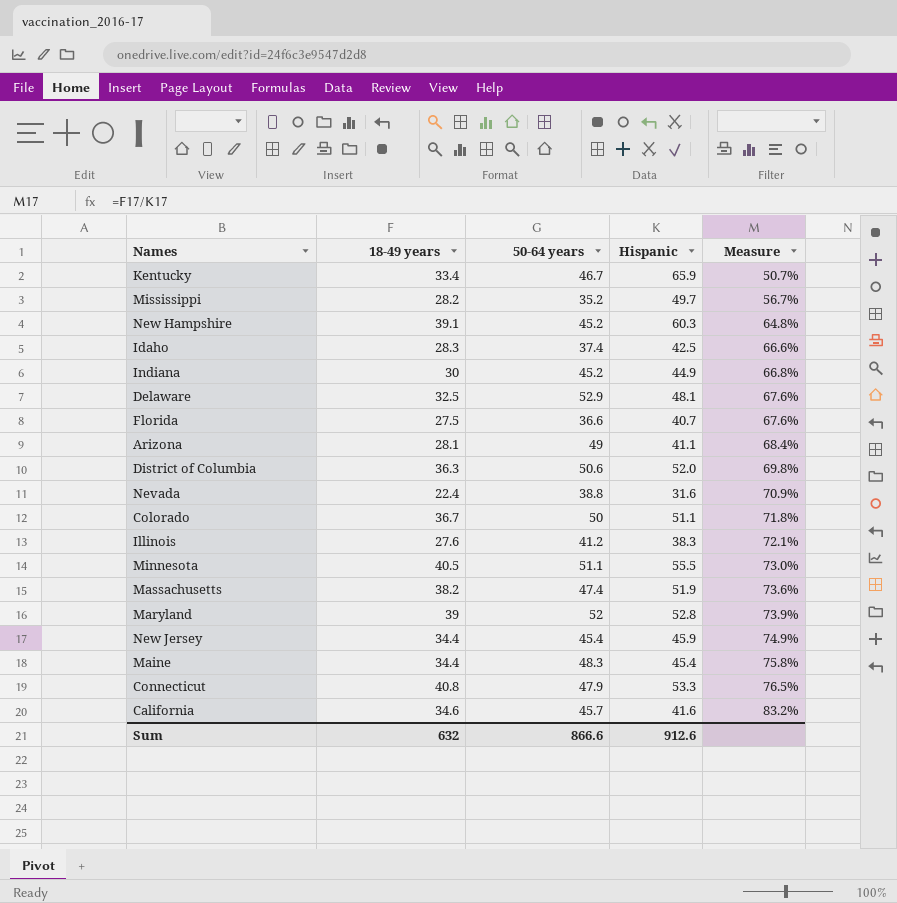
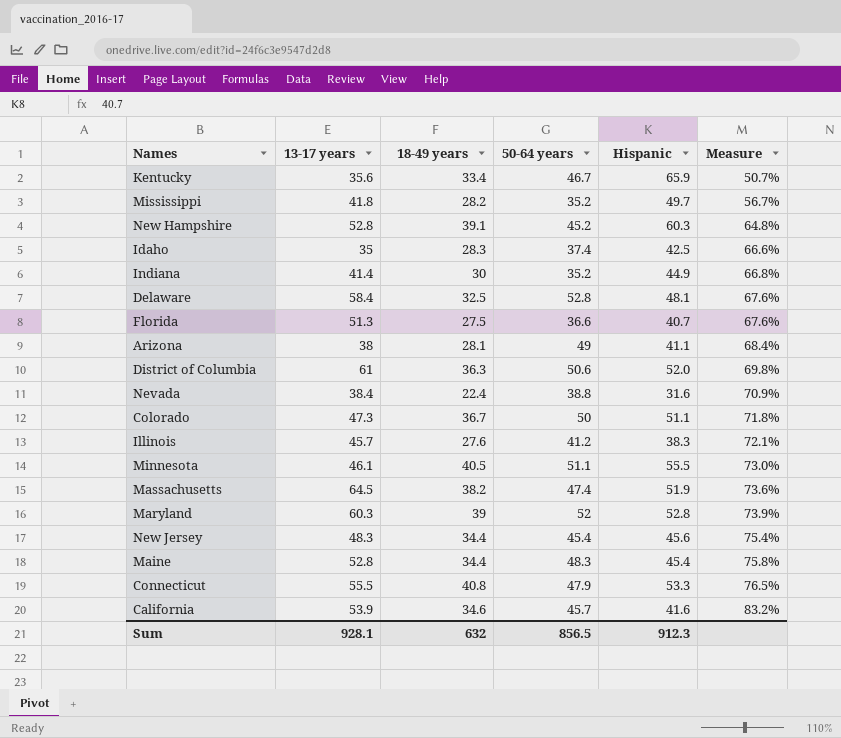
column 13-17 years | position: none -> 2
Indiana | 50-64 years: 45.2 -> 35.2
Delaware | 50-64 years: 52.9 -> 52.8
New Jersey | Hispanic: 45.9 -> 45.6
New Jersey | Measure: 74.9% -> 75.4%
Sum | 50-64 years: 866.6 -> 856.5
Sum | Hispanic: 912.6 -> 912.3

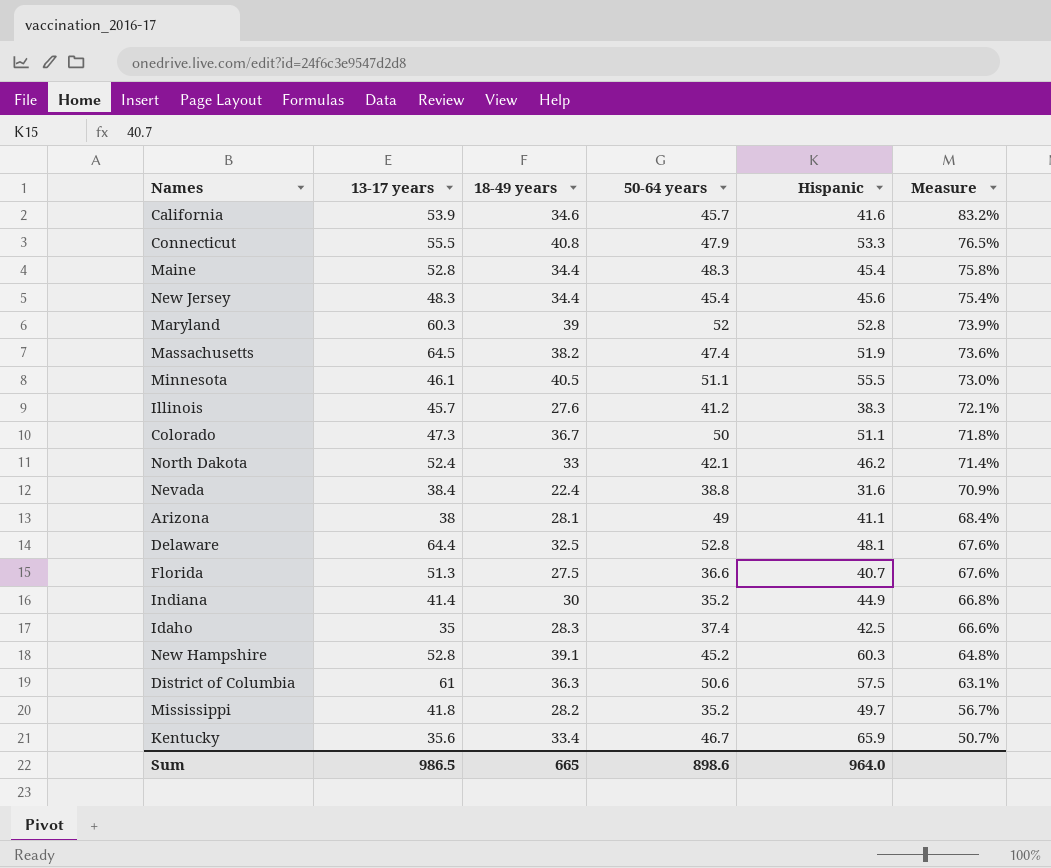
row order: Measure ascending -> Measure descending
row North Dakota: none -> 52.4 | 33 | 42.1 | 46.2 | 71.4%
Delaware | 13-17 years: 58.4 -> 64.4
District of Columbia | Hispanic: 52.0 -> 57.5
District of Columbia | Measure: 69.8% -> 63.1%
Sum | 13-17 years: 928.1 -> 986.5
Sum | 18-49 years: 632 -> 665
Sum | 50-64 years: 856.5 -> 898.6
Sum | Hispanic: 912.3 -> 964.0

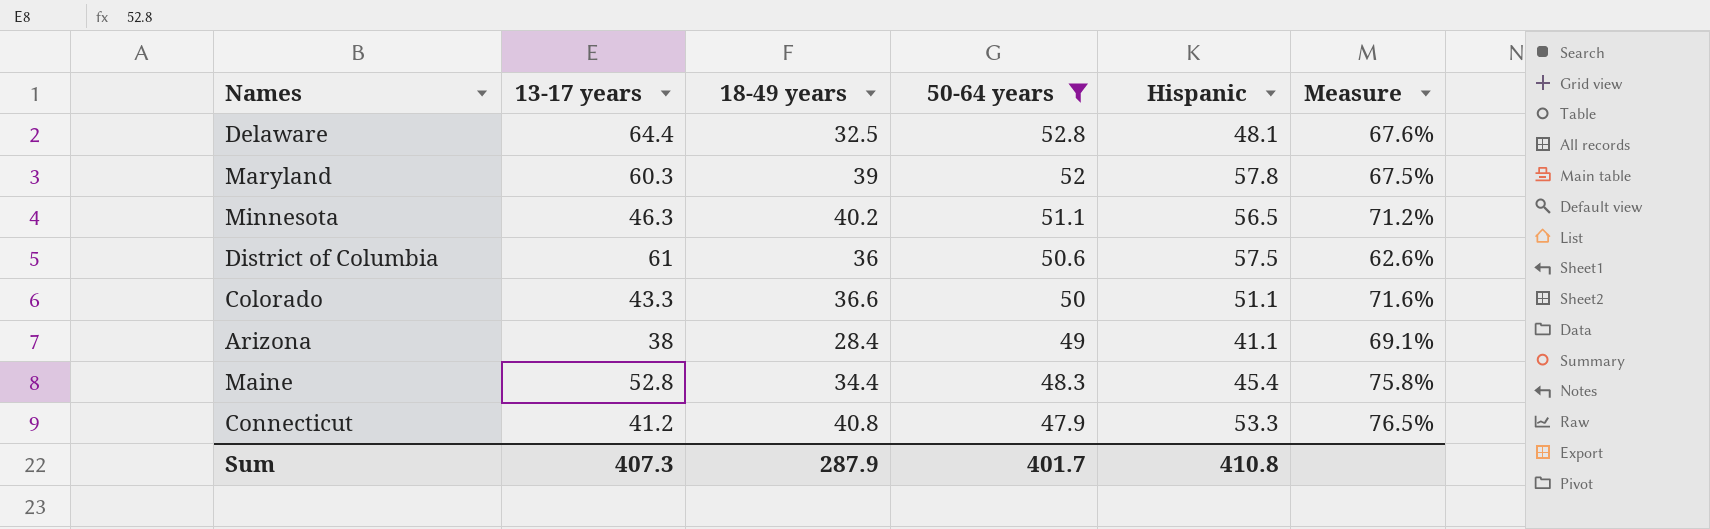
filter: none -> 50-64 years >= 47.9
row order: Measure descending -> 50-64 years descending
Maryland | Hispanic: 52.8 -> 57.8
Maryland | Measure: 73.9% -> 67.5%
Minnesota | 13-17 years: 46.1 -> 46.3
Minnesota | 18-49 years: 40.5 -> 40.2
Minnesota | Hispanic: 55.5 -> 56.5
Minnesota | Measure: 73.0% -> 71.2%
District of Columbia | 18-49 years: 36.3 -> 36
District of Columbia | Measure: 63.1% -> 62.6%
Colorado | 13-17 years: 47.3 -> 43.3
Colorado | 18-49 years: 36.7 -> 36.6
Colorado | Measure: 71.8% -> 71.6%
Arizona | 18-49 years: 28.1 -> 28.4
Arizona | Measure: 68.4% -> 69.1%
Connecticut | 13-17 years: 55.5 -> 41.2
Sum | 13-17 years: 986.5 -> 407.3
Sum | 18-49 years: 665 -> 287.9
Sum | 50-64 years: 898.6 -> 401.7
Sum | Hispanic: 964.0 -> 410.8

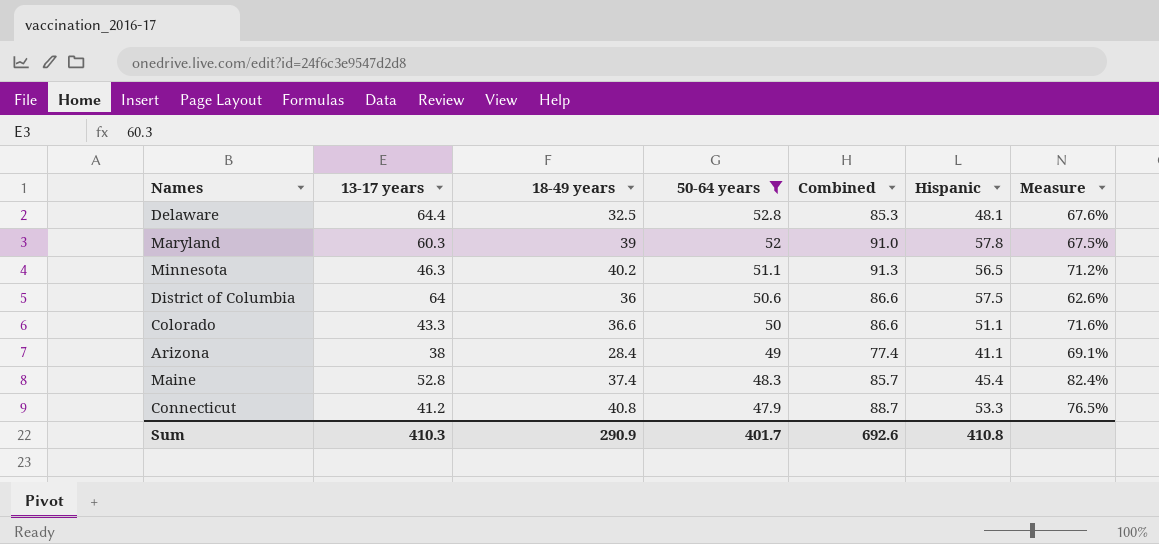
column Combined | formula: none -> [18-49 years] + [50-64 years]
District of Columbia | 13-17 years: 61 -> 64
Maine | 18-49 years: 34.4 -> 37.4
Maine | Measure: 75.8% -> 82.4%
Sum | 13-17 years: 407.3 -> 410.3
Sum | 18-49 years: 287.9 -> 290.9

